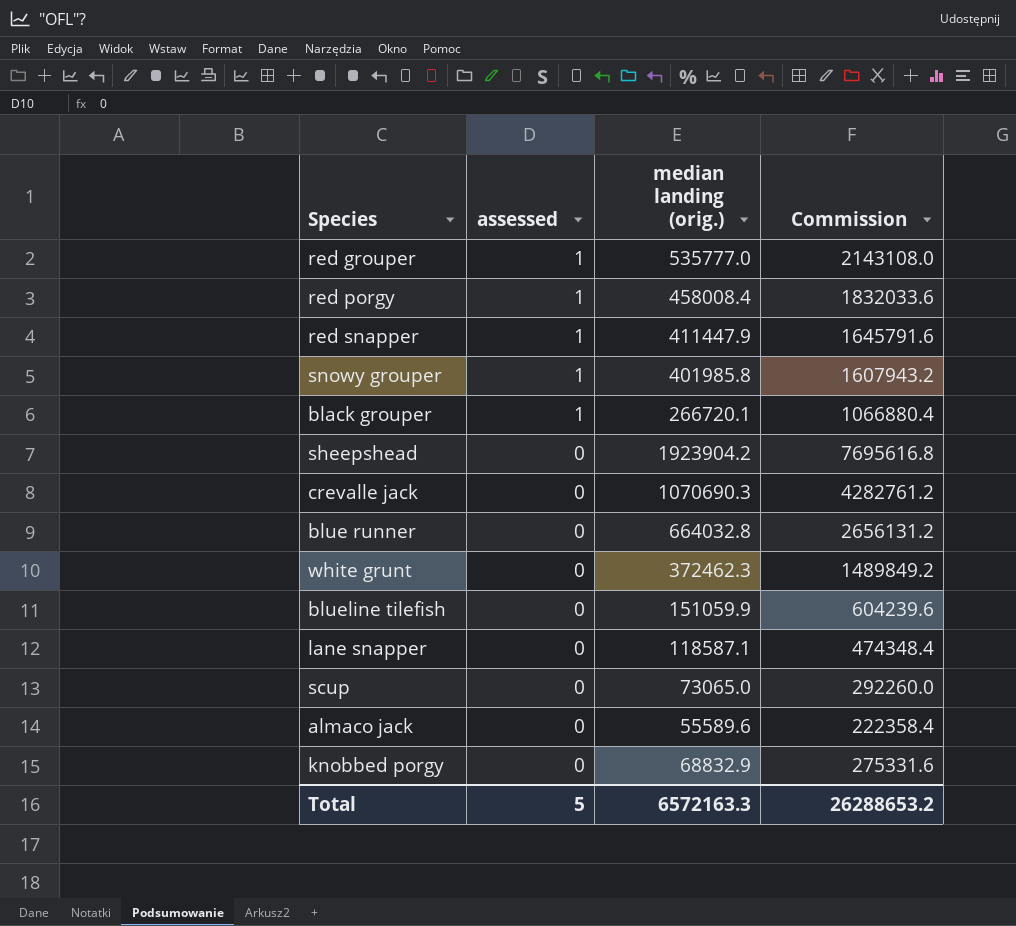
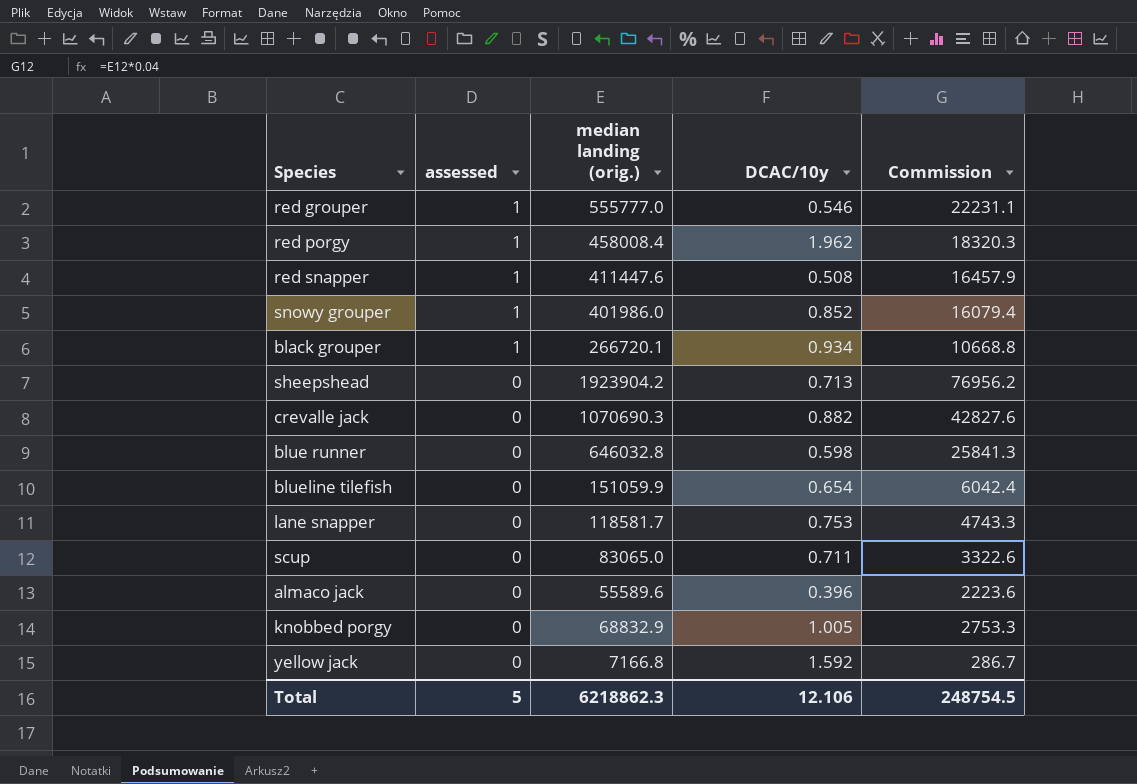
column DCAC/10y | position: none -> 4
column Commission | formula: [median landing (orig.)] * 4 -> [median landing (orig.)] * 0.04
row white grunt: 0 | 372462.3 | 1489849.2 -> none
red grouper | median landing (orig.): 535777.0 -> 555777.0
red snapper | median landing (orig.): 411447.9 -> 411447.6
snowy grouper | median landing (orig.): 401985.8 -> 401986.0
blue runner | median landing (orig.): 664032.8 -> 646032.8
lane snapper | median landing (orig.): 118587.1 -> 118581.7
scup | median landing (orig.): 73065.0 -> 83065.0
row yellow jack: none -> 0 | 7166.8 | 1.592 | 286.7
Total | median landing (orig.): 6572163.3 -> 6218862.3
Total | Commission: 26288653.2 -> 248754.5

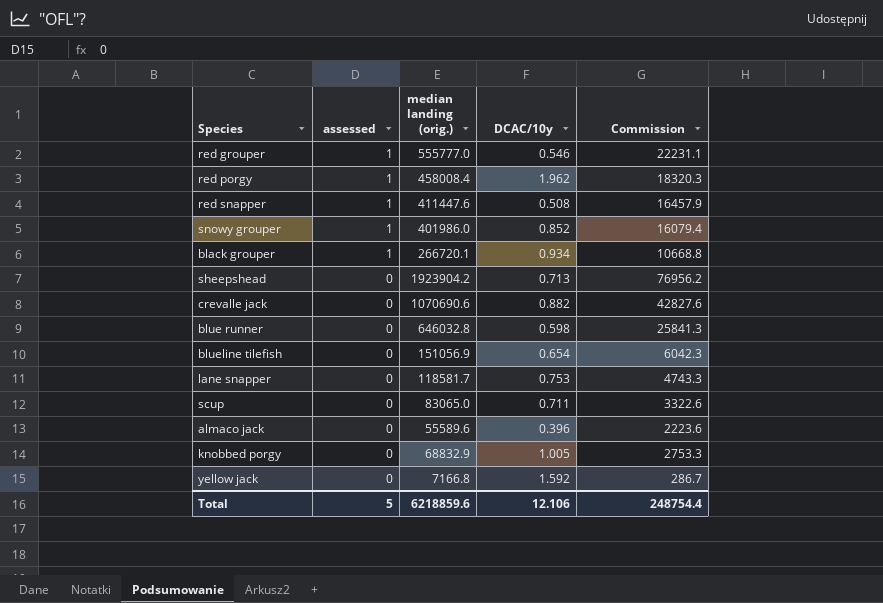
crevalle jack | median landing (orig.): 1070690.3 -> 1070690.6
blueline tilefish | median landing (orig.): 151059.9 -> 151056.9
blueline tilefish | Commission: 6042.4 -> 6042.3
Total | median landing (orig.): 6218862.3 -> 6218859.6
Total | Commission: 248754.5 -> 248754.4

